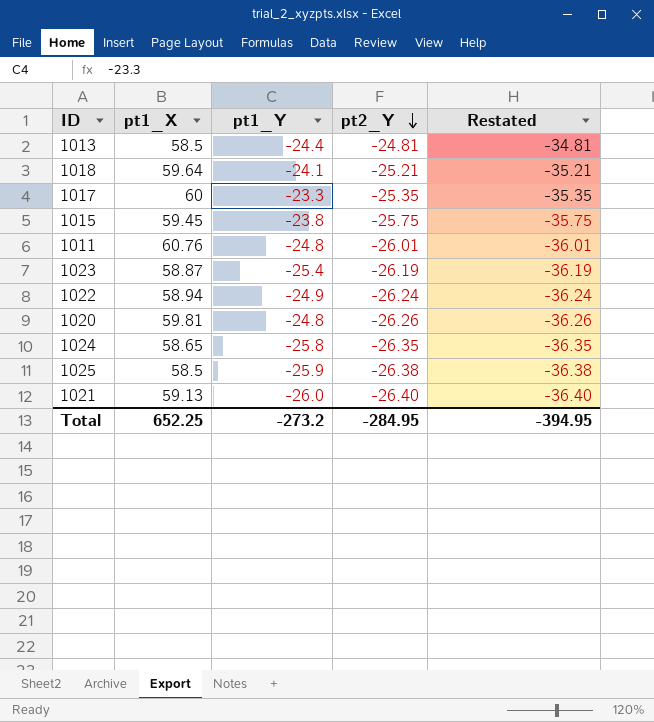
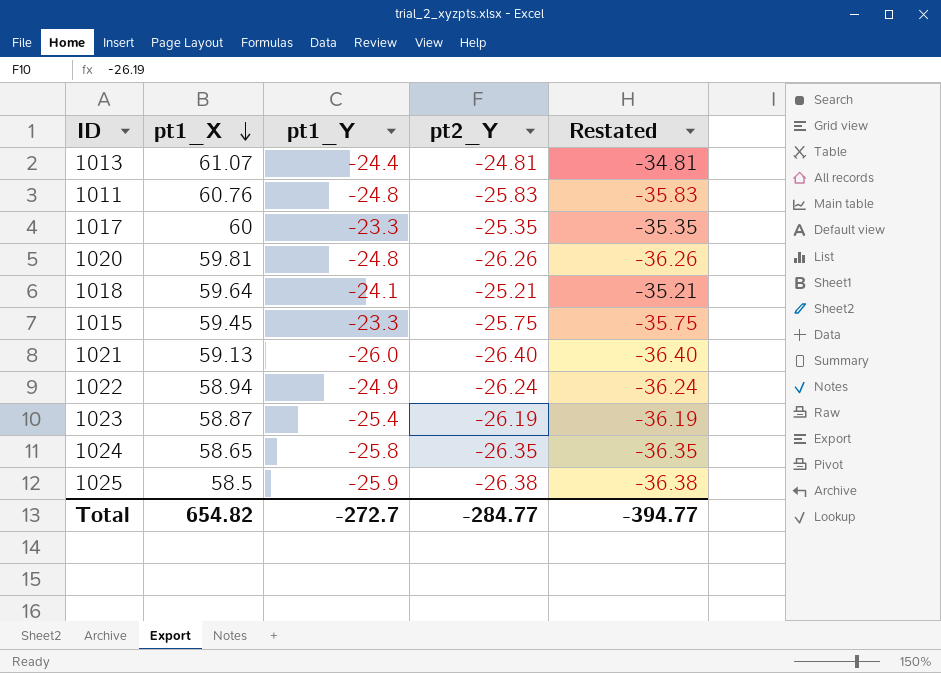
row order: pt2_Y descending -> pt1_X descending
1013 | pt1_X: 58.5 -> 61.07
1011 | pt2_Y: -26.01 -> -25.83
1011 | Restated: -36.01 -> -35.83
1015 | pt1_Y: -23.8 -> -23.3
Total | pt1_X: 652.25 -> 654.82
Total | pt1_Y: -273.2 -> -272.7
Total | pt2_Y: -284.95 -> -284.77
Total | Restated: -394.95 -> -394.77

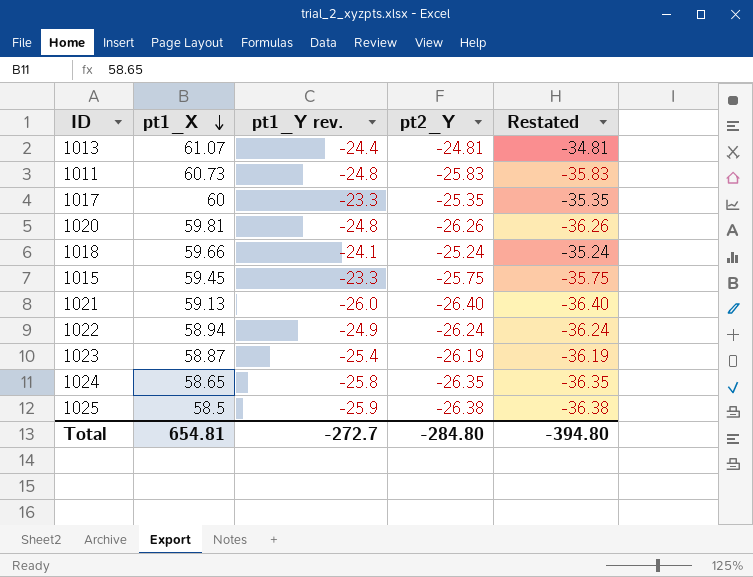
column name: pt1_Y -> pt1_Y rev.
1011 | pt1_X: 60.76 -> 60.73
1018 | pt1_X: 59.64 -> 59.66
1018 | pt2_Y: -25.21 -> -25.24
1018 | Restated: -35.21 -> -35.24
Total | pt1_X: 654.82 -> 654.81
Total | pt2_Y: -284.77 -> -284.80
Total | Restated: -394.77 -> -394.80

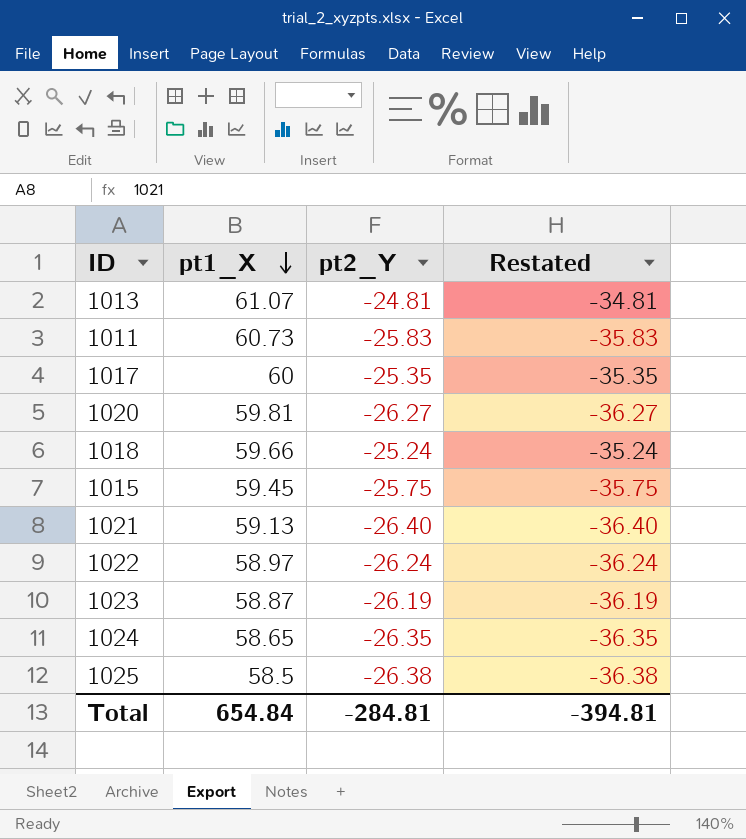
column pt1_Y rev. | position: 3 -> none
1020 | pt2_Y: -26.26 -> -26.27
1020 | Restated: -36.26 -> -36.27
1022 | pt1_X: 58.94 -> 58.97
Total | pt1_X: 654.81 -> 654.84
Total | pt2_Y: -284.80 -> -284.81
Total | Restated: -394.80 -> -394.81

